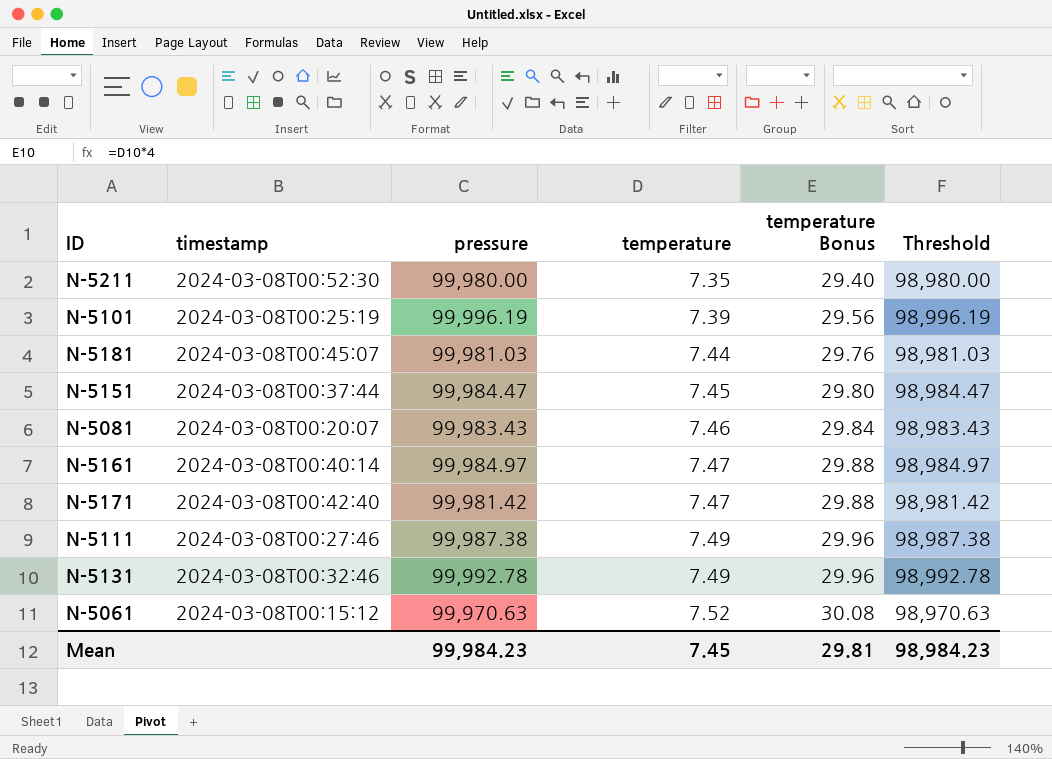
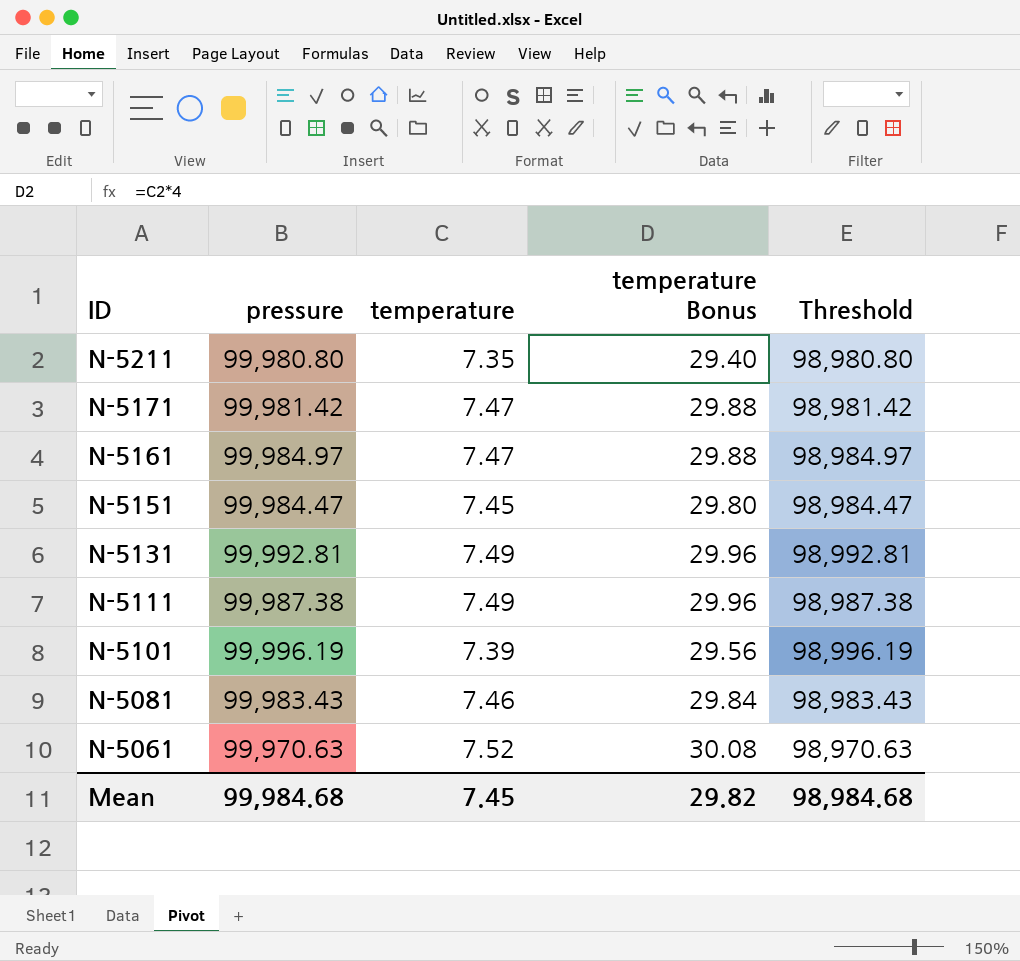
row order: temperature ascending -> ID descending
column timestamp | position: 2 -> none
row N-5181: 2024-03-08T00:45:07 | 99,981.03 | 7.44 | 29.76 | 98,981.03 -> none
N-5211 | pressure: 99,980.00 -> 99,980.80
N-5211 | Threshold: 98,980.00 -> 98,980.80
N-5131 | pressure: 99,992.78 -> 99,992.81
N-5131 | Threshold: 98,992.78 -> 98,992.81
Mean | pressure: 99,984.23 -> 99,984.68
Mean | temperature Bonus: 29.81 -> 29.82
Mean | Threshold: 98,984.23 -> 98,984.68

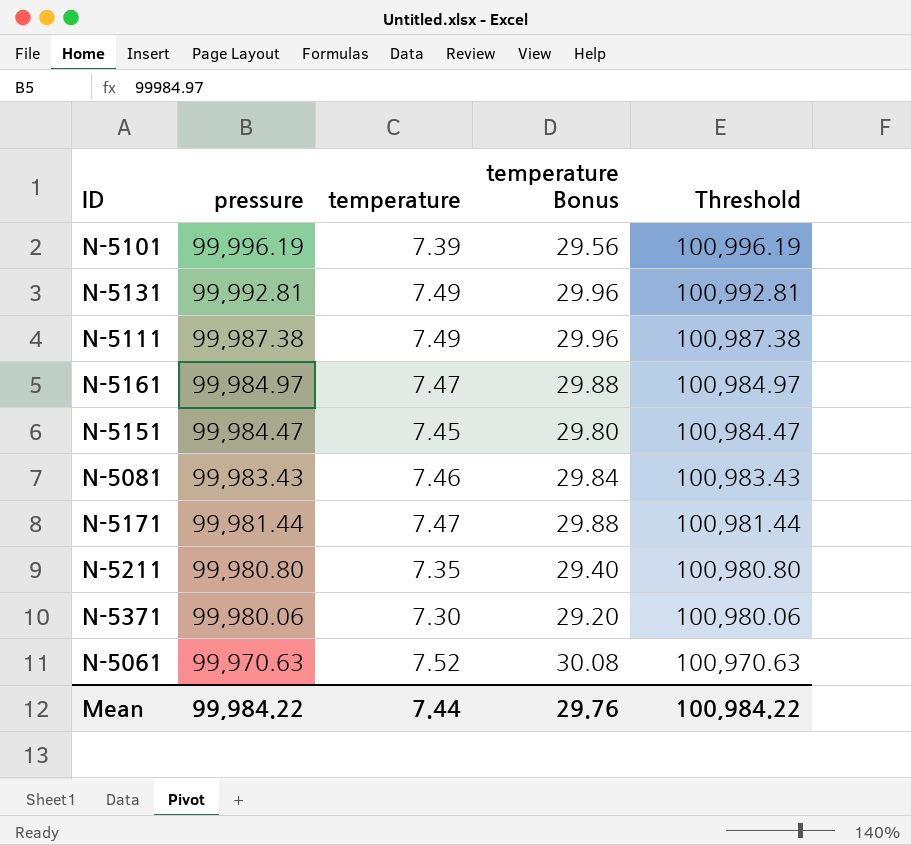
row order: ID descending -> pressure descending
column Threshold | formula: [pressure] - 1000 -> [pressure] + 1000
N-5171 | pressure: 99,981.42 -> 99,981.44
row N-5371: none -> 99,980.06 | 7.30 | 29.20 | 100,980.06
Mean | pressure: 99,984.68 -> 99,984.22
Mean | temperature: 7.45 -> 7.44
Mean | temperature Bonus: 29.82 -> 29.76
Mean | Threshold: 98,984.68 -> 100,984.22

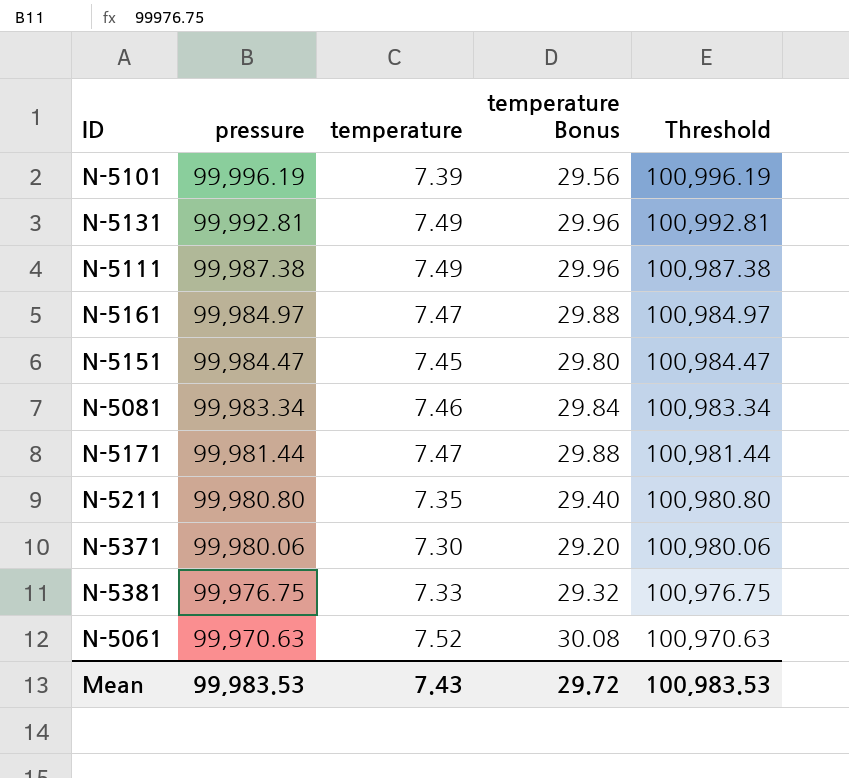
N-5081 | pressure: 99,983.43 -> 99,983.34
N-5081 | Threshold: 100,983.43 -> 100,983.34
row N-5381: none -> 99,976.75 | 7.33 | 29.32 | 100,976.75
Mean | pressure: 99,984.22 -> 99,983.53
Mean | temperature: 7.44 -> 7.43
Mean | temperature Bonus: 29.76 -> 29.72
Mean | Threshold: 100,984.22 -> 100,983.53

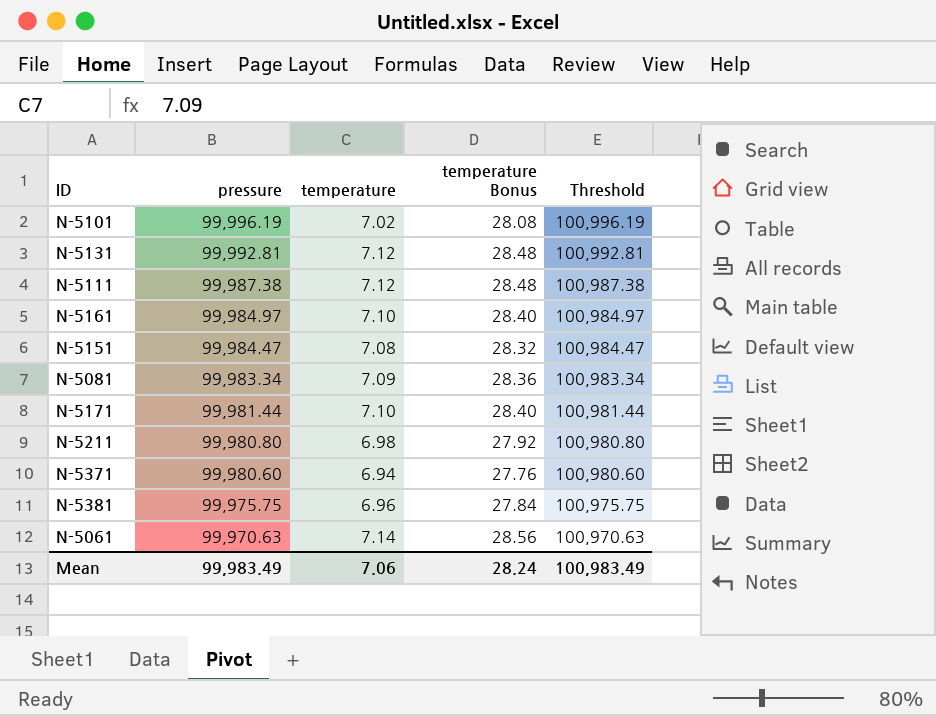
N-5101 | temperature: 7.39 -> 7.02
N-5101 | temperature Bonus: 29.56 -> 28.08
N-5131 | temperature: 7.49 -> 7.12
N-5131 | temperature Bonus: 29.96 -> 28.48
N-5111 | temperature: 7.49 -> 7.12
N-5111 | temperature Bonus: 29.96 -> 28.48
N-5161 | temperature: 7.47 -> 7.10
N-5161 | temperature Bonus: 29.88 -> 28.40
N-5151 | temperature: 7.45 -> 7.08
N-5151 | temperature Bonus: 29.80 -> 28.32
N-5081 | temperature: 7.46 -> 7.09
N-5081 | temperature Bonus: 29.84 -> 28.36
N-5171 | temperature: 7.47 -> 7.10
N-5171 | temperature Bonus: 29.88 -> 28.40
N-5211 | temperature: 7.35 -> 6.98
N-5211 | temperature Bonus: 29.40 -> 27.92
N-5371 | pressure: 99,980.06 -> 99,980.60
N-5371 | temperature: 7.30 -> 6.94
N-5371 | temperature Bonus: 29.20 -> 27.76
N-5371 | Threshold: 100,980.06 -> 100,980.60
N-5381 | pressure: 99,976.75 -> 99,975.75
N-5381 | temperature: 7.33 -> 6.96
N-5381 | temperature Bonus: 29.32 -> 27.84
N-5381 | Threshold: 100,976.75 -> 100,975.75
N-5061 | temperature: 7.52 -> 7.14
N-5061 | temperature Bonus: 30.08 -> 28.56
Mean | pressure: 99,983.53 -> 99,983.49
Mean | temperature: 7.43 -> 7.06
Mean | temperature Bonus: 29.72 -> 28.24
Mean | Threshold: 100,983.53 -> 100,983.49

